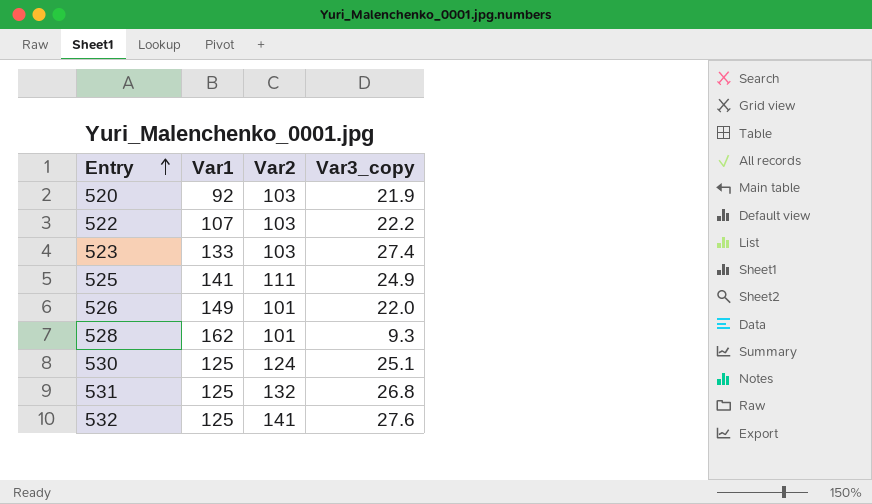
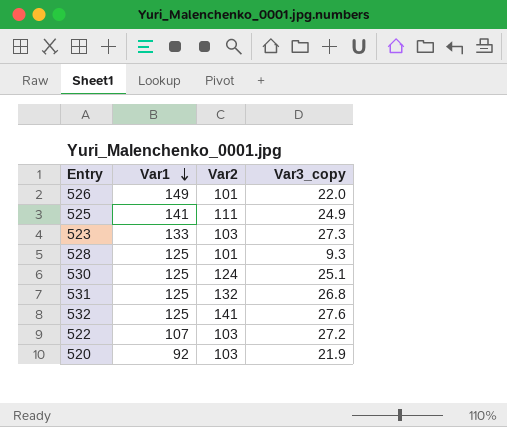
row order: Entry ascending -> Var1 descending
523 | Var3_copy: 27.4 -> 27.3
528 | Var1: 162 -> 125
522 | Var3_copy: 22.2 -> 27.2

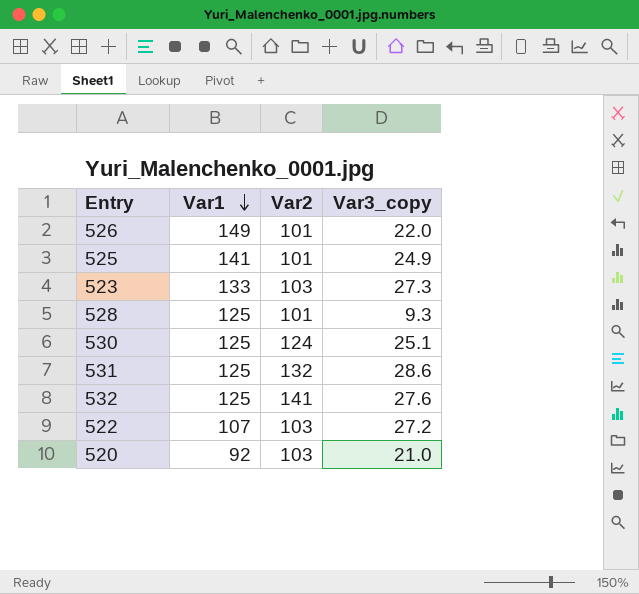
525 | Var2: 111 -> 101
531 | Var3_copy: 26.8 -> 28.6
520 | Var3_copy: 21.9 -> 21.0

